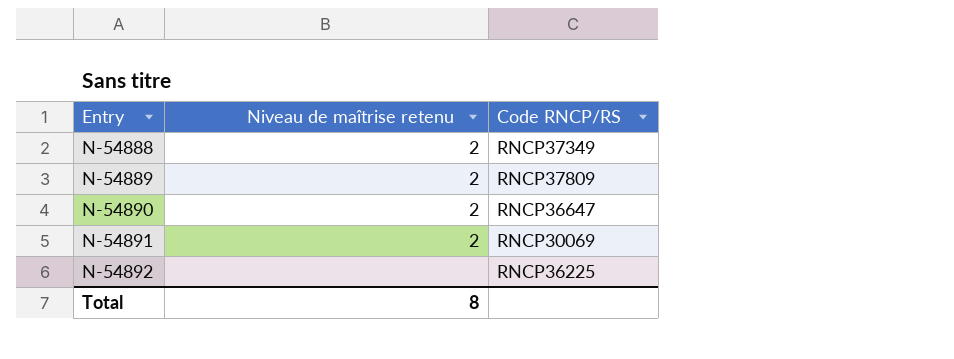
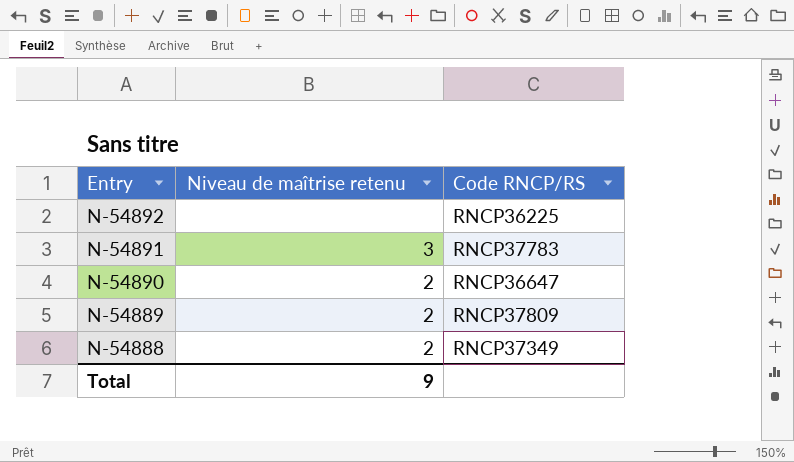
row order: Entry ascending -> Entry descending
N-54891 | Niveau de maîtrise retenu: 2 -> 3
N-54891 | Code RNCP/RS: RNCP30069 -> RNCP37783
Total | Niveau de maîtrise retenu: 8 -> 9

